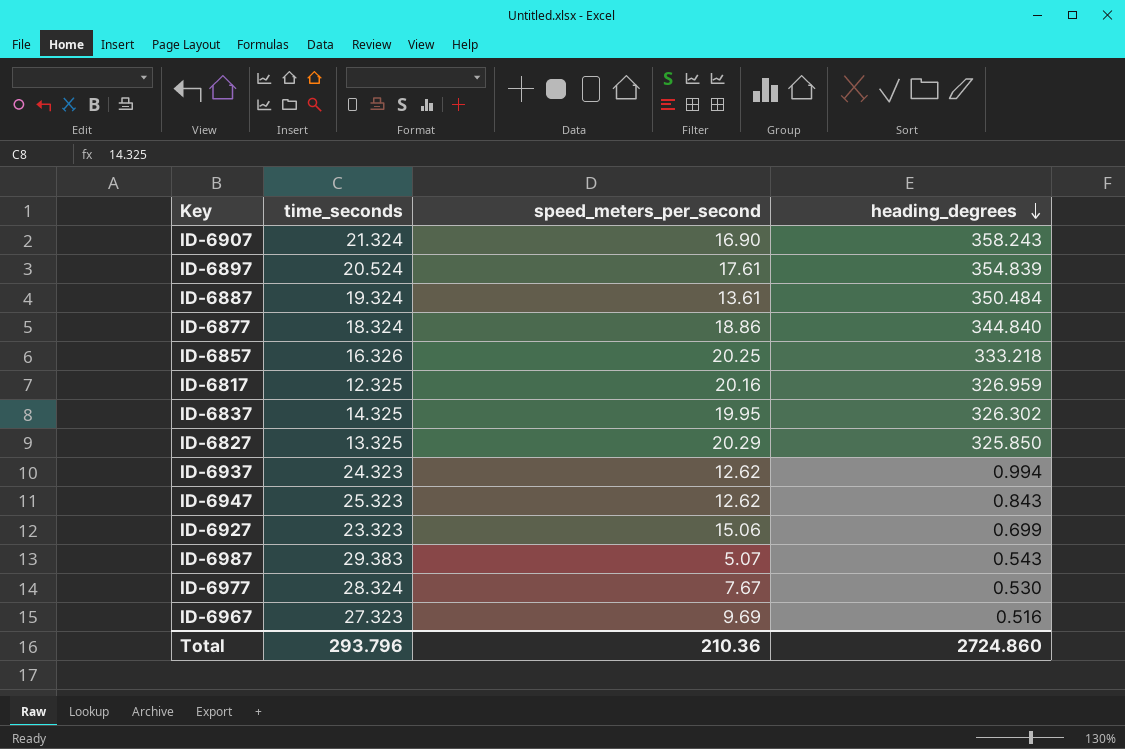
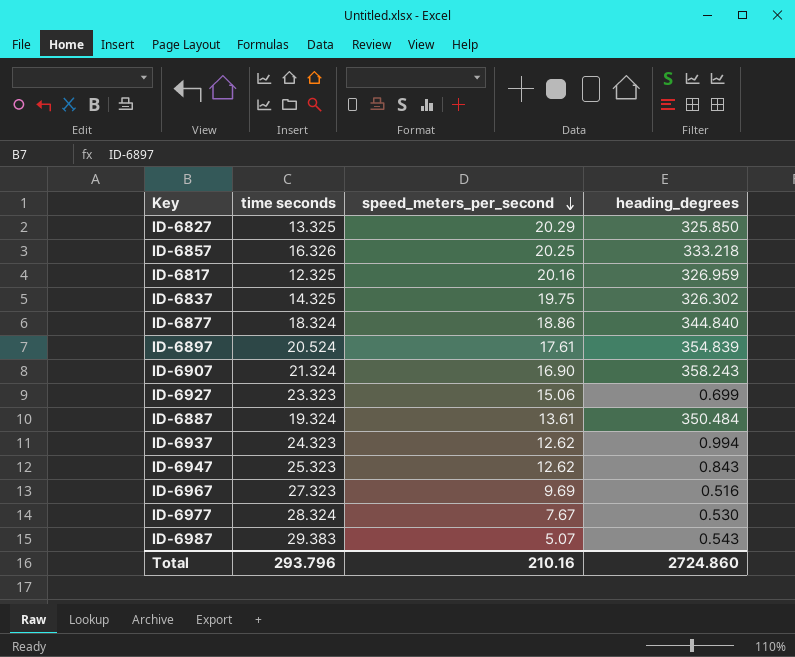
row order: heading_degrees descending -> speed_meters_per_second descending
column name: time_seconds -> time seconds
ID-6837 | speed_meters_per_second: 19.95 -> 19.75
Total | speed_meters_per_second: 210.36 -> 210.16

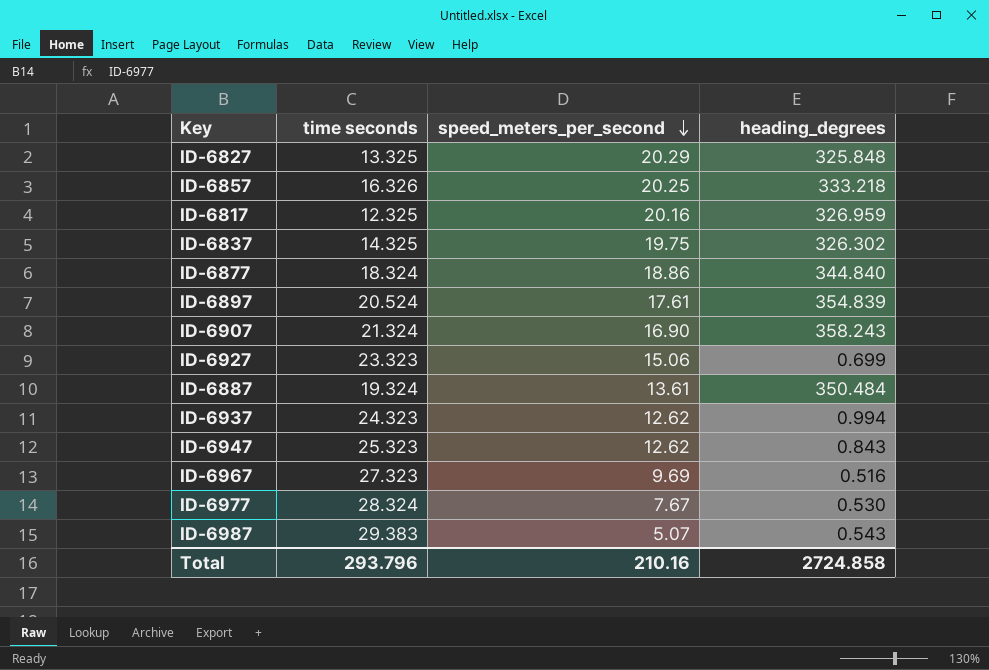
ID-6827 | heading_degrees: 325.850 -> 325.848
Total | heading_degrees: 2724.860 -> 2724.858

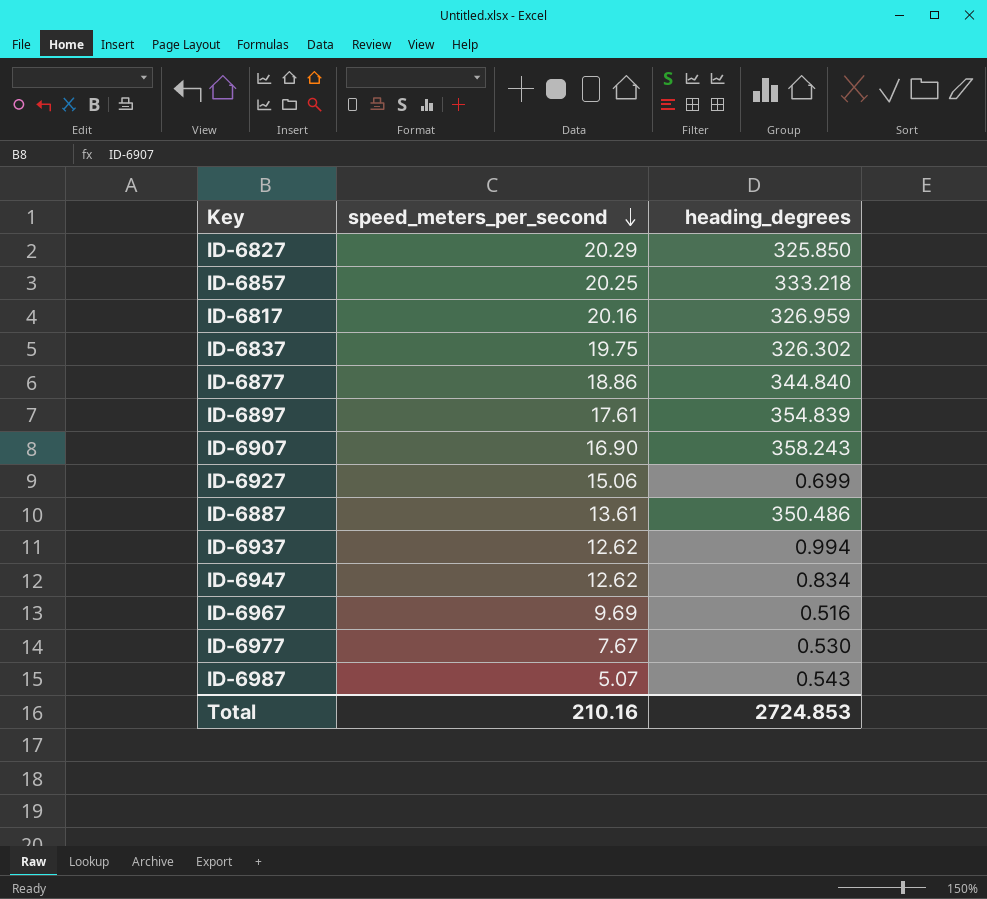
column time seconds | position: 2 -> none
ID-6827 | heading_degrees: 325.848 -> 325.850
ID-6887 | heading_degrees: 350.484 -> 350.486
ID-6947 | heading_degrees: 0.843 -> 0.834
Total | heading_degrees: 2724.858 -> 2724.853

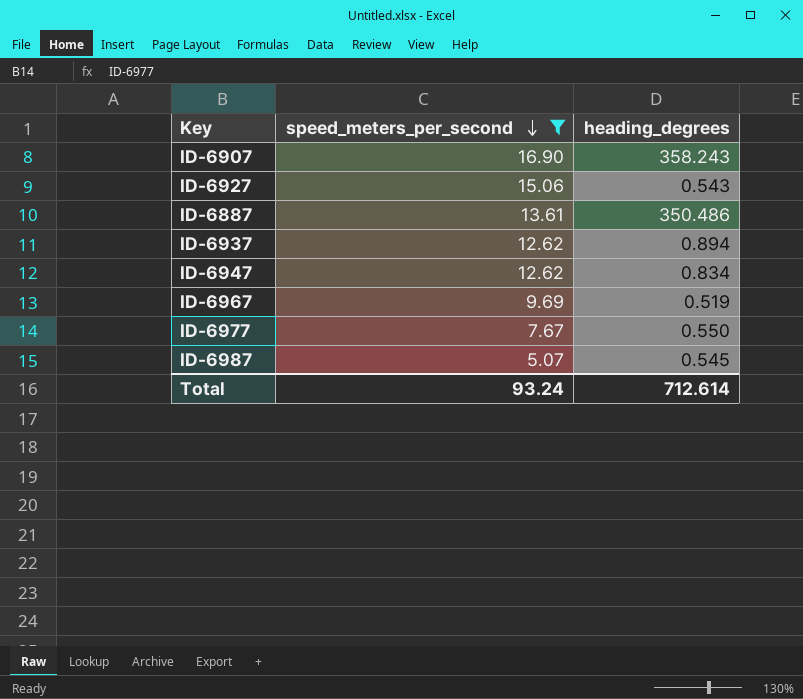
filter: none -> speed_meters_per_second <= 16.90
ID-6927 | heading_degrees: 0.699 -> 0.543
ID-6937 | heading_degrees: 0.994 -> 0.894
ID-6967 | heading_degrees: 0.516 -> 0.519
ID-6977 | heading_degrees: 0.530 -> 0.550
ID-6987 | heading_degrees: 0.543 -> 0.545
Total | speed_meters_per_second: 210.16 -> 93.24
Total | heading_degrees: 2724.853 -> 712.614

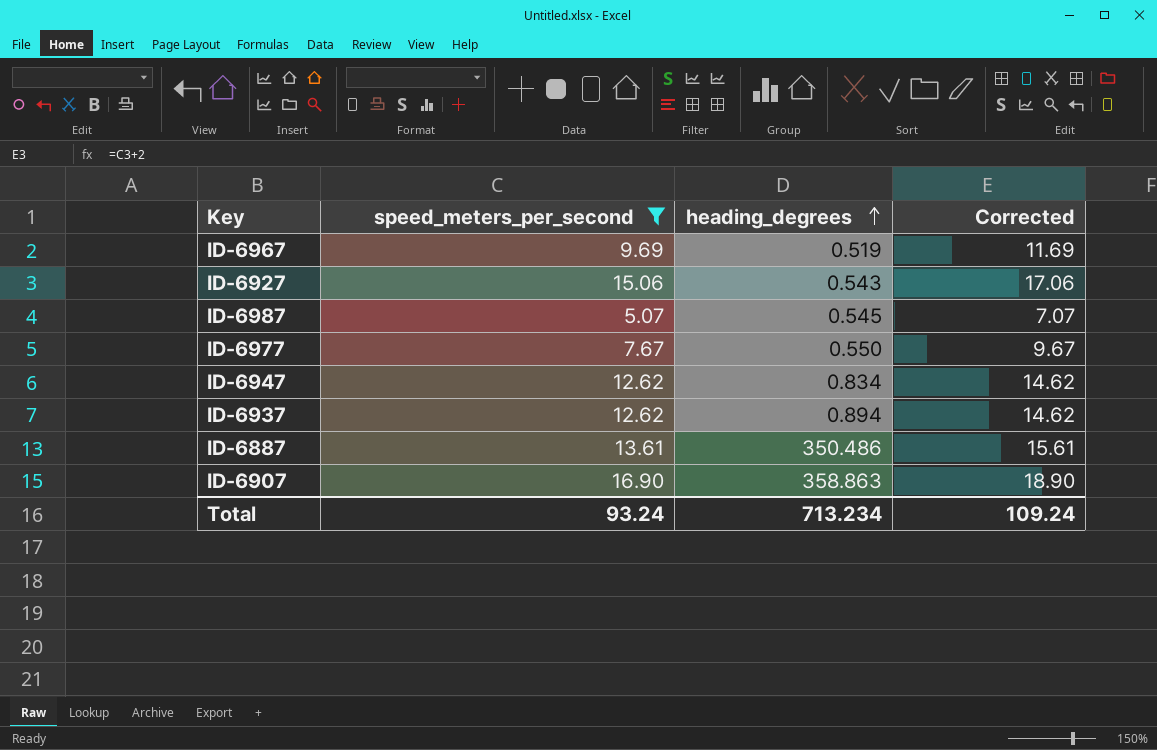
row order: speed_meters_per_second descending -> heading_degrees ascending
column Corrected | formula: none -> [speed_meters_per_second] + 2
ID-6907 | heading_degrees: 358.243 -> 358.863
Total | heading_degrees: 712.614 -> 713.234

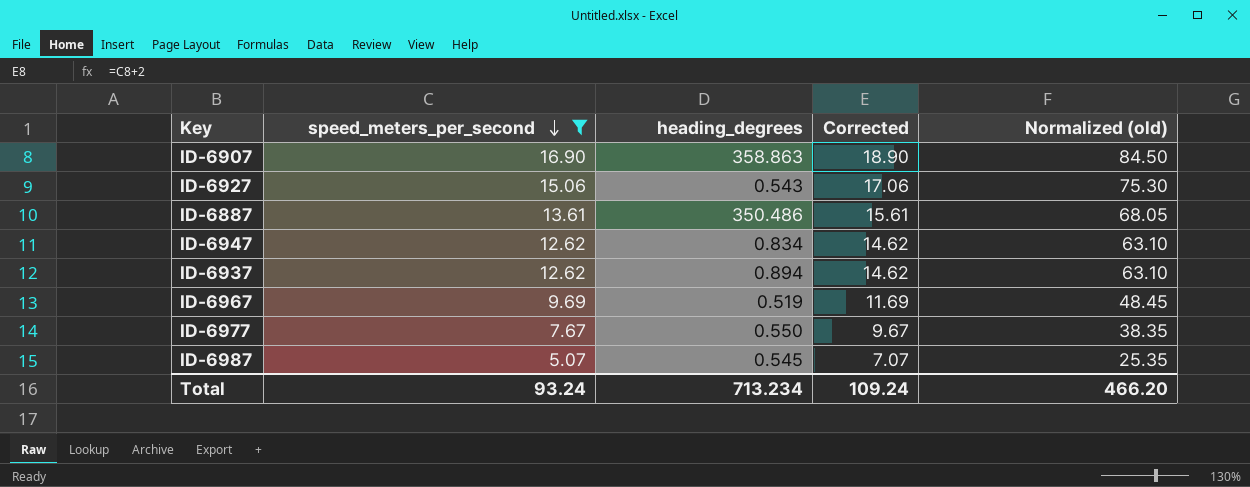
row order: heading_degrees ascending -> speed_meters_per_second descending
column Normalized (old) | formula: none -> [speed_meters_per_second] * 5

